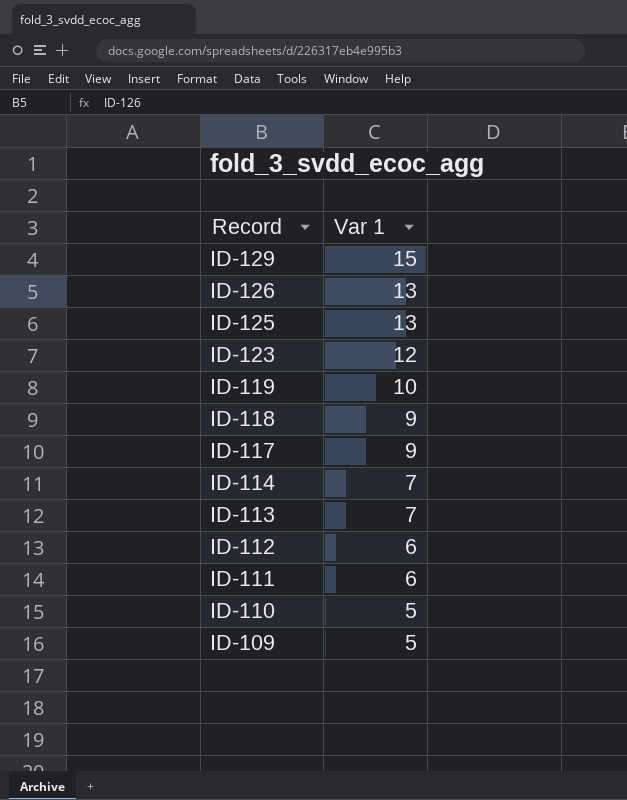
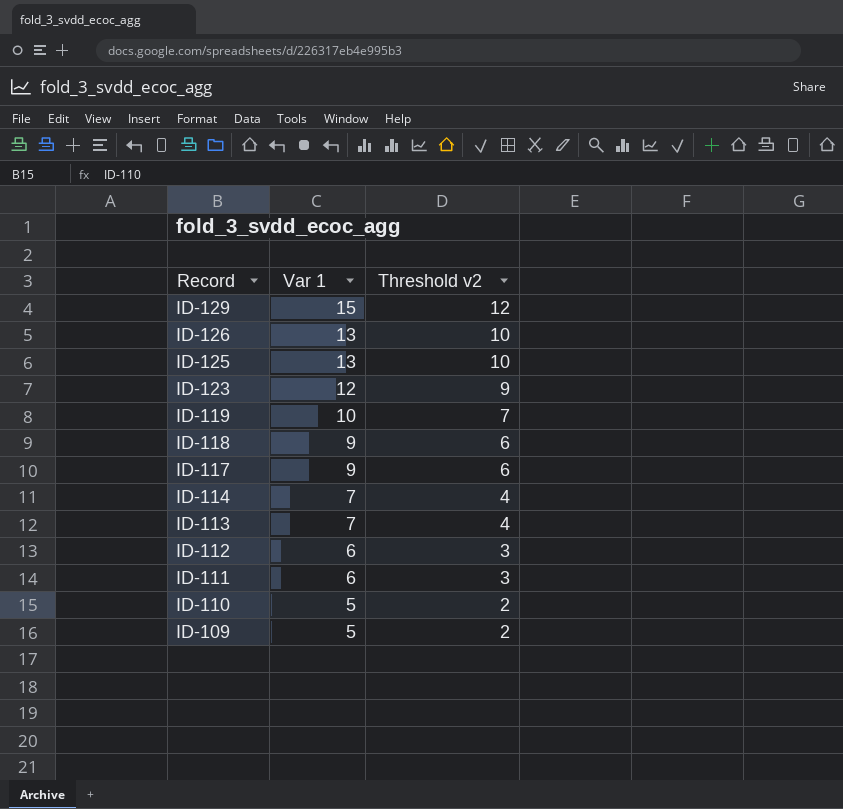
column Threshold v2 | formula: none -> [Var 1] - 3

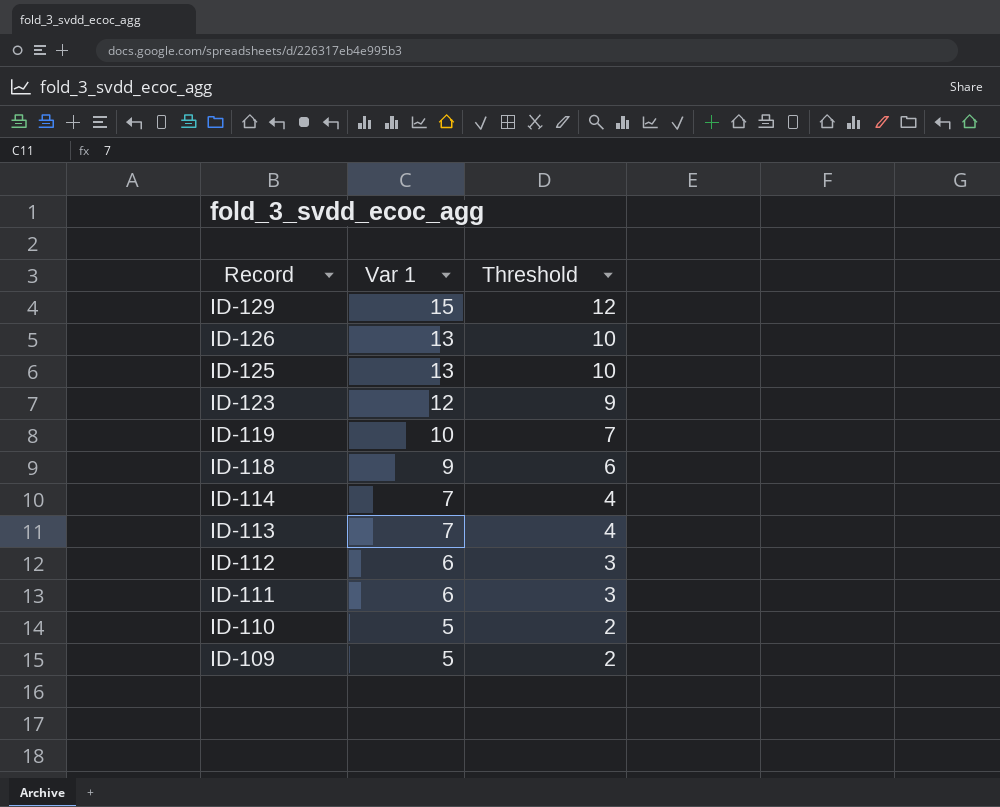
column name: Threshold v2 -> Threshold
row ID-117: 9 | 6 -> none

